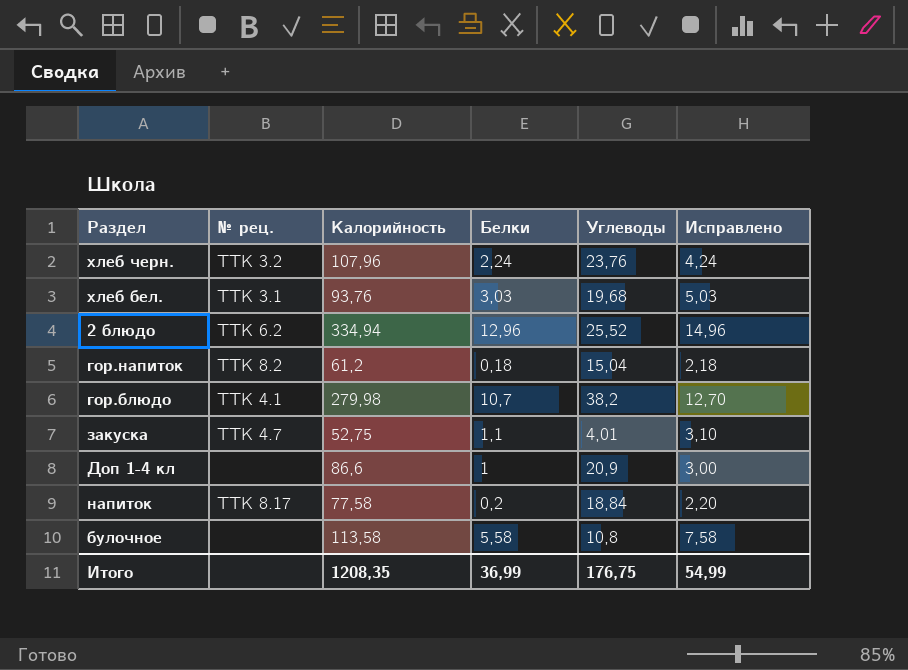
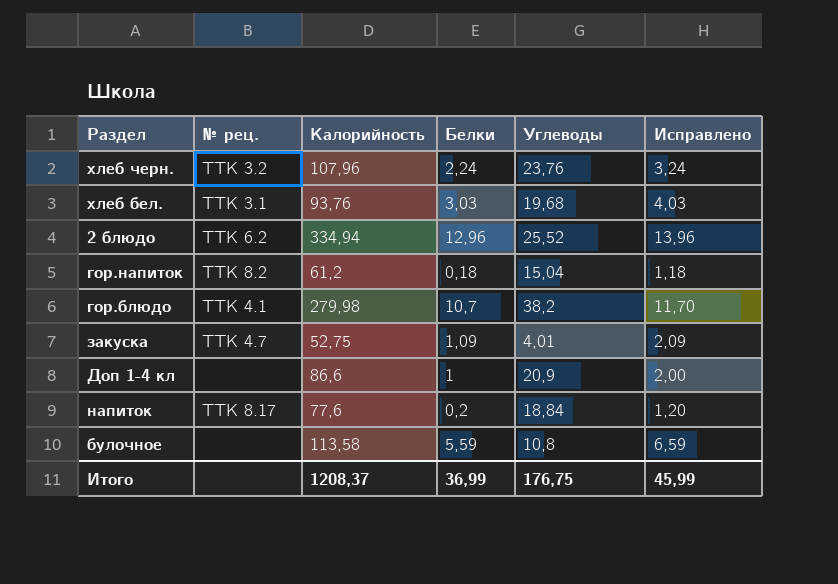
column Исправлено | formula: [Белки] + 2 -> [Белки] + 1
закуска | Белки: 1,1 -> 1,09
напиток | Калорийность: 77,58 -> 77,6
булочное | Белки: 5,58 -> 5,59
Итого | Калорийность: 1208,35 -> 1208,37
Итого | Исправлено: 54,99 -> 45,99

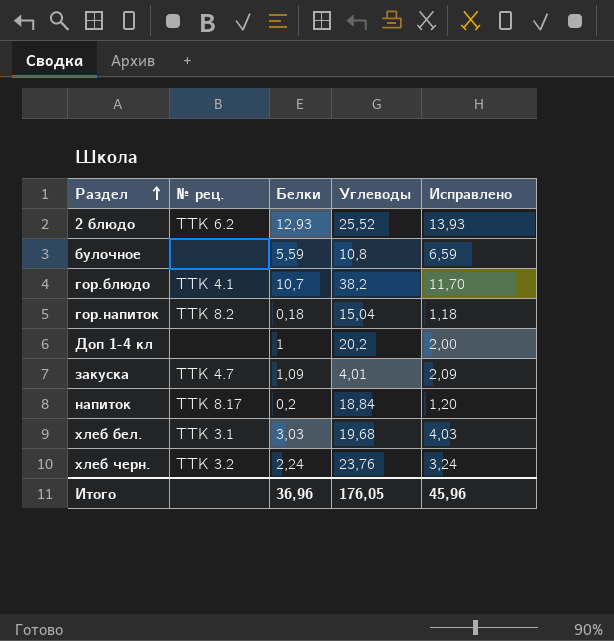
row order: none -> Раздел ascending
column Калорийность | position: 3 -> none
2 блюдо | Белки: 12,96 -> 12,93
2 блюдо | Исправлено: 13,96 -> 13,93
Доп 1-4 кл | Углеводы: 20,9 -> 20,2
Итого | Белки: 36,99 -> 36,96
Итого | Углеводы: 176,75 -> 176,05
Итого | Исправлено: 45,99 -> 45,96

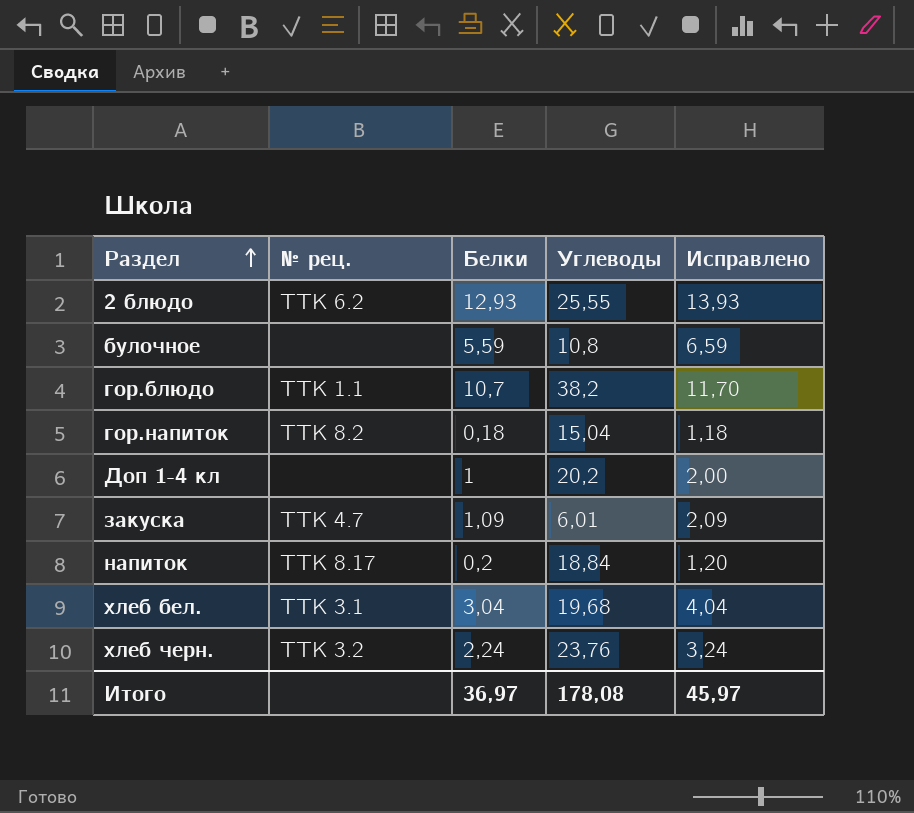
2 блюдо | Углеводы: 25,52 -> 25,55
гор.блюдо | № рец.: ТТК 4.1 -> ТТК 1.1
закуска | Углеводы: 4,01 -> 6,01
хлеб бел. | Белки: 3,03 -> 3,04
хлеб бел. | Исправлено: 4,03 -> 4,04
Итого | Белки: 36,96 -> 36,97
Итого | Углеводы: 176,05 -> 178,08
Итого | Исправлено: 45,96 -> 45,97

